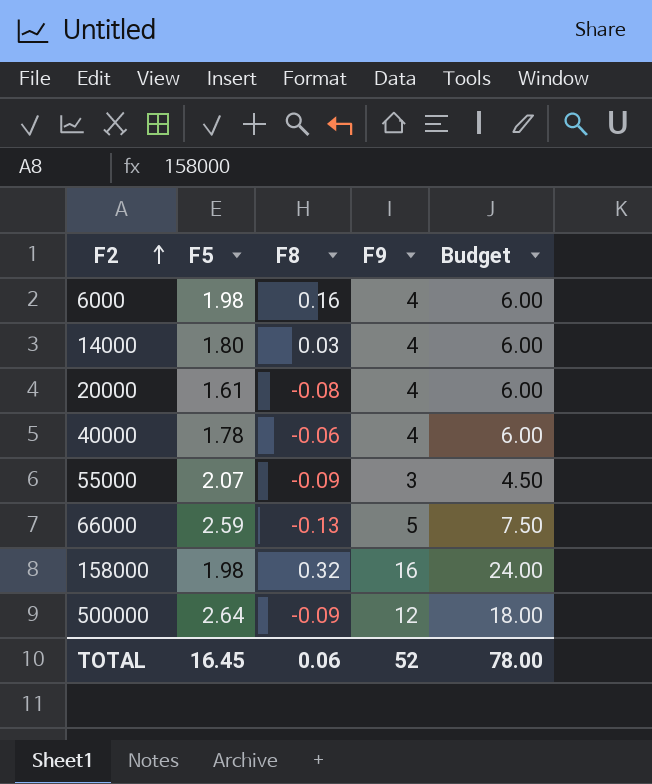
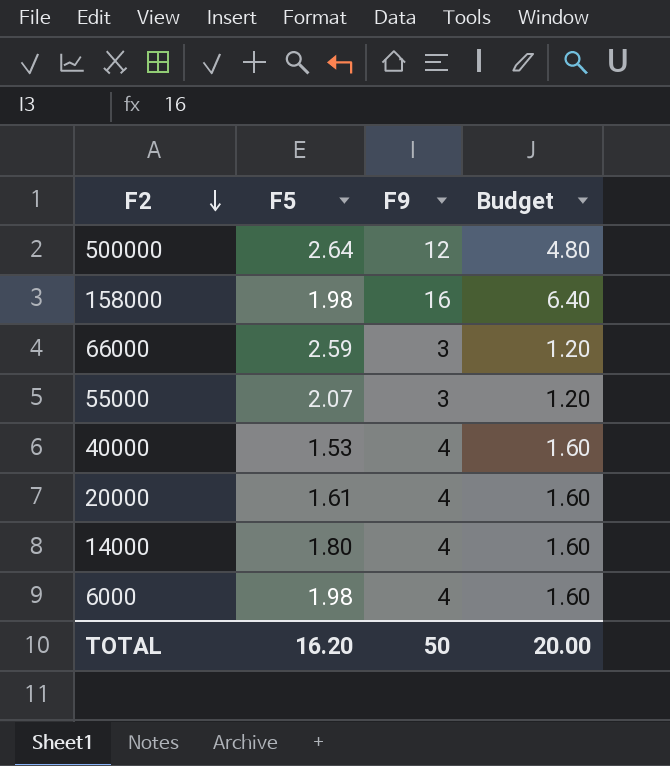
row order: F2 ascending -> F2 descending
column F8 | position: 3 -> none
column Budget | formula: [F9] * 1.5 -> [F9] * 0.4
66000 | F9: 5 -> 3
40000 | F5: 1.78 -> 1.53
TOTAL | F5: 16.45 -> 16.20
TOTAL | F9: 52 -> 50
TOTAL | Budget: 78.00 -> 20.00

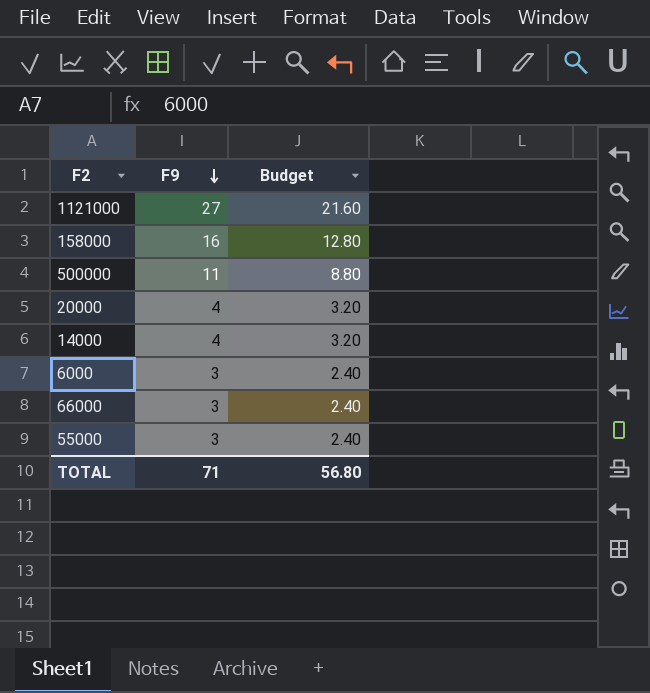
row order: F2 descending -> F9 descending
column F5 | position: 2 -> none
column Budget | formula: [F9] * 0.4 -> [F9] * 0.8
row 40000: 1.53 | 4 | 1.60 -> none
row 1121000: none -> 27 | 21.60
500000 | F9: 12 -> 11
6000 | F9: 4 -> 3
TOTAL | F9: 50 -> 71
TOTAL | Budget: 20.00 -> 56.80

